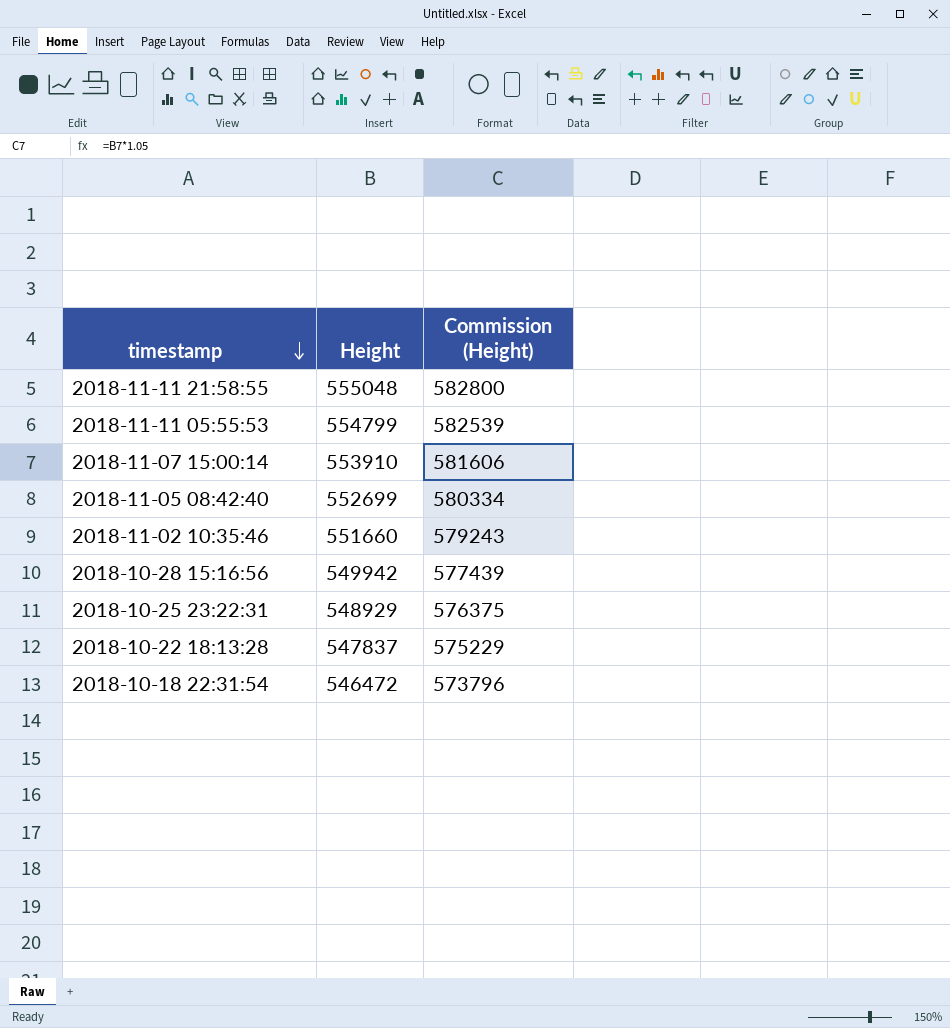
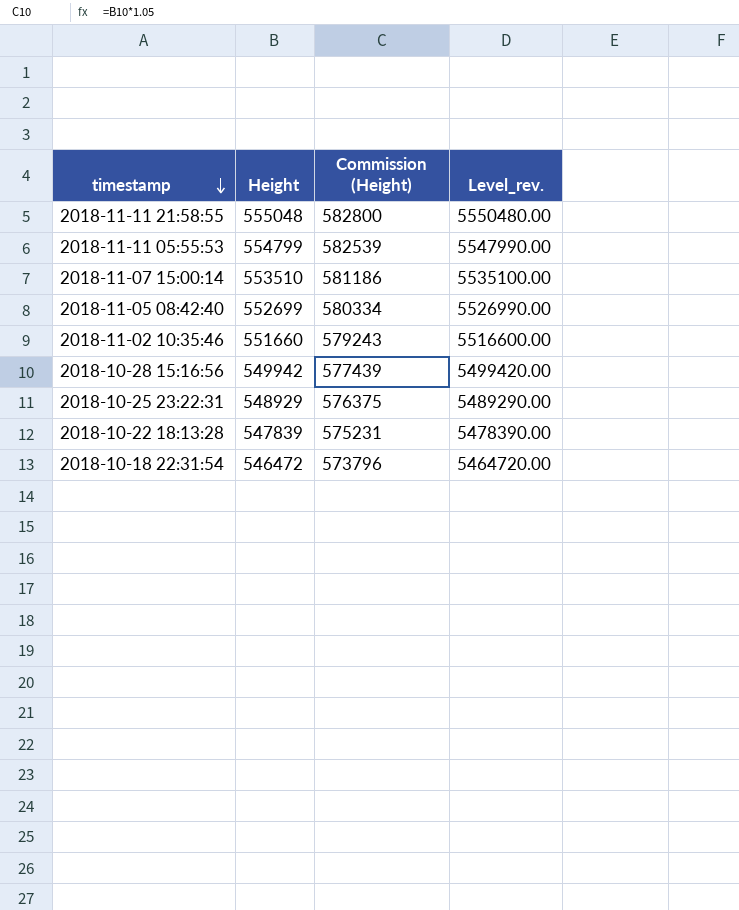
column Level_rev. | formula: none -> [Height] * 10
2018-11-07 15:00:14 | Height: 553910 -> 553510
2018-11-07 15:00:14 | Commission (Height): 581606 -> 581186
2018-10-22 18:13:28 | Height: 547837 -> 547839
2018-10-22 18:13:28 | Commission (Height): 575229 -> 575231

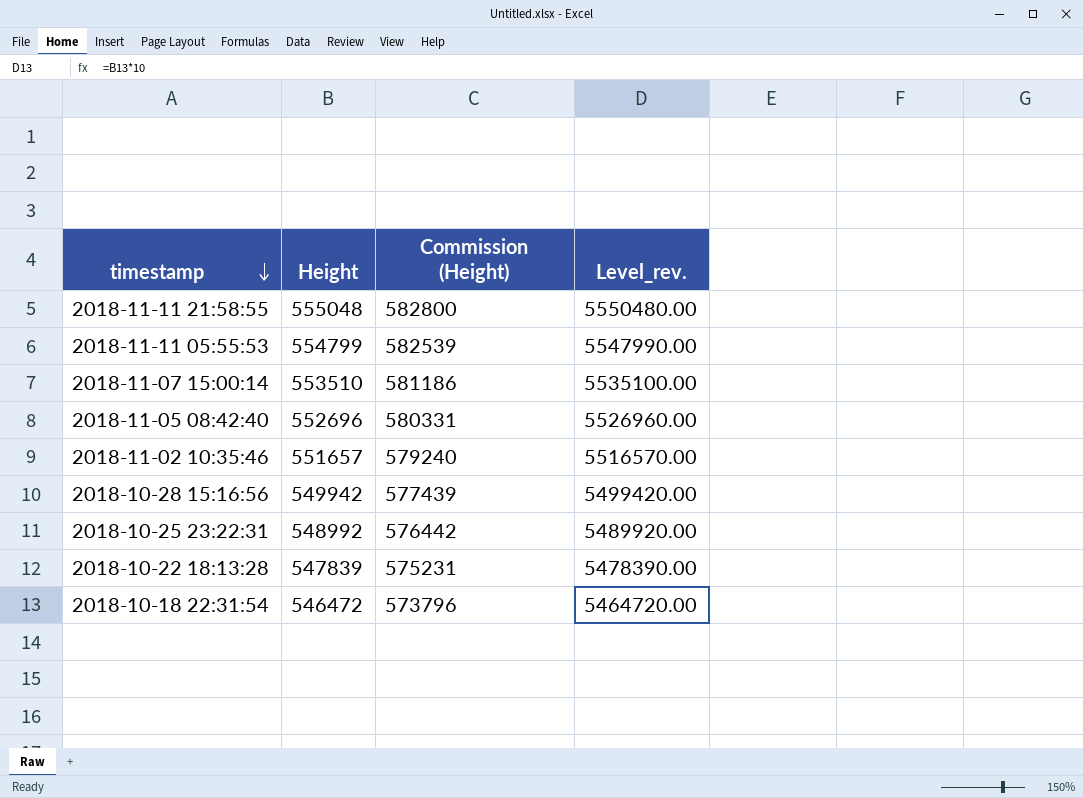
2018-11-05 08:42:40 | Height: 552699 -> 552696
2018-11-05 08:42:40 | Commission (Height): 580334 -> 580331
2018-11-05 08:42:40 | Level_rev.: 5526990.00 -> 5526960.00
2018-11-02 10:35:46 | Height: 551660 -> 551657
2018-11-02 10:35:46 | Commission (Height): 579243 -> 579240
2018-11-02 10:35:46 | Level_rev.: 5516600.00 -> 5516570.00
2018-10-25 23:22:31 | Height: 548929 -> 548992
2018-10-25 23:22:31 | Commission (Height): 576375 -> 576442
2018-10-25 23:22:31 | Level_rev.: 5489290.00 -> 5489920.00

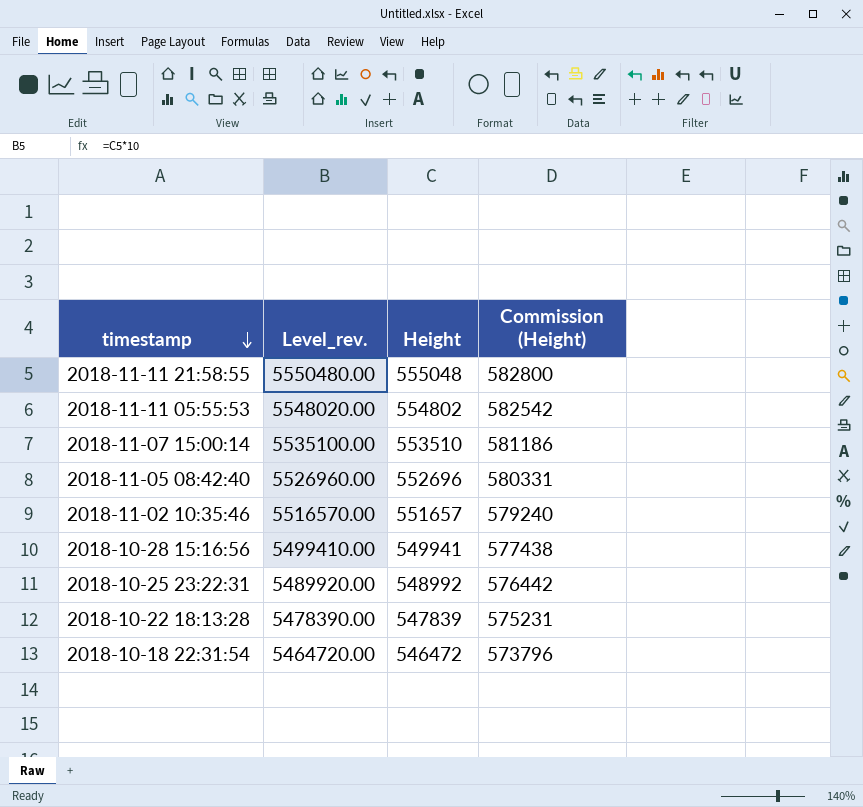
column Level_rev. | position: 4 -> 2
2018-11-11 05:55:53 | Level_rev.: 5547990.00 -> 5548020.00
2018-11-11 05:55:53 | Height: 554799 -> 554802
2018-11-11 05:55:53 | Commission (Height): 582539 -> 582542
2018-10-28 15:16:56 | Level_rev.: 5499420.00 -> 5499410.00
2018-10-28 15:16:56 | Height: 549942 -> 549941
2018-10-28 15:16:56 | Commission (Height): 577439 -> 577438

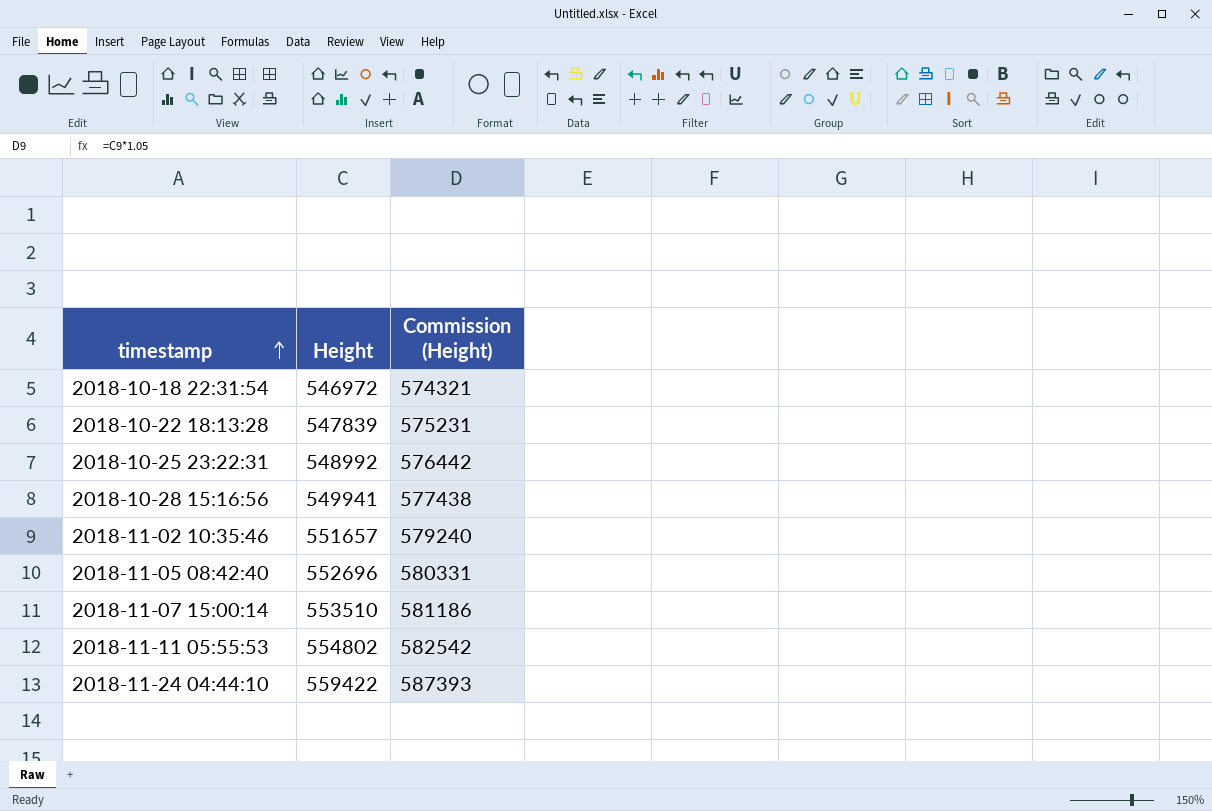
row order: timestamp descending -> timestamp ascending
column Level_rev. | formula: [Height] * 10 -> none
row 2018-11-11 21:58:55: 5550480.00 | 555048 | 582800 -> none
2018-10-18 22:31:54 | Height: 546472 -> 546972
2018-10-18 22:31:54 | Commission (Height): 573796 -> 574321
row 2018-11-24 04:44:10: none -> 559422 | 587393

